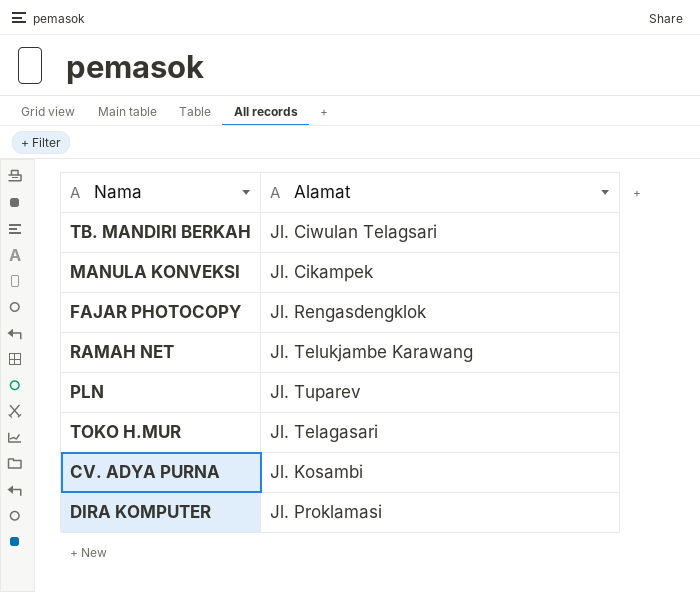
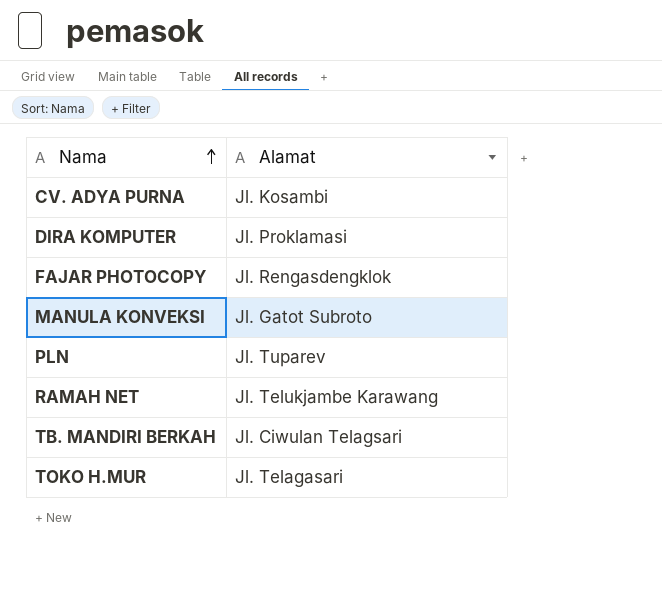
row order: none -> Nama ascending
MANULA KONVEKSI | Alamat: Jl. Cikampek -> Jl. Gatot Subroto

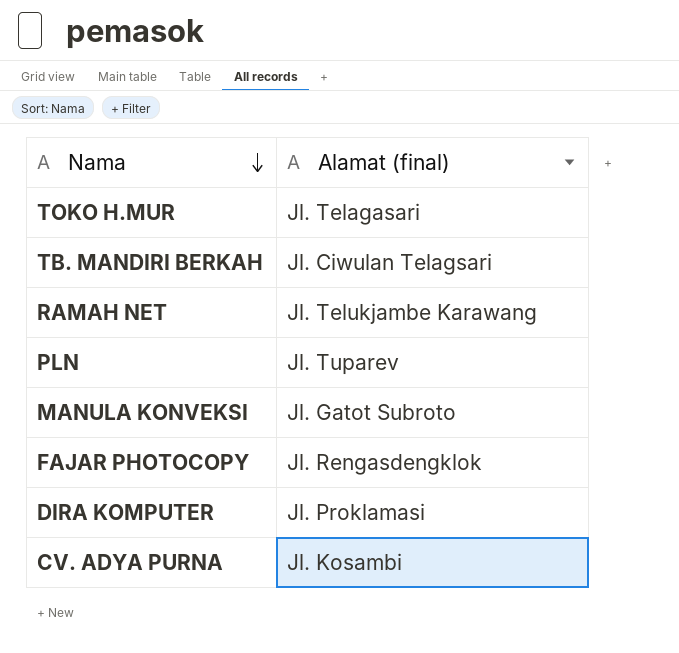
row order: Nama ascending -> Nama descending
column name: Alamat -> Alamat (final)

